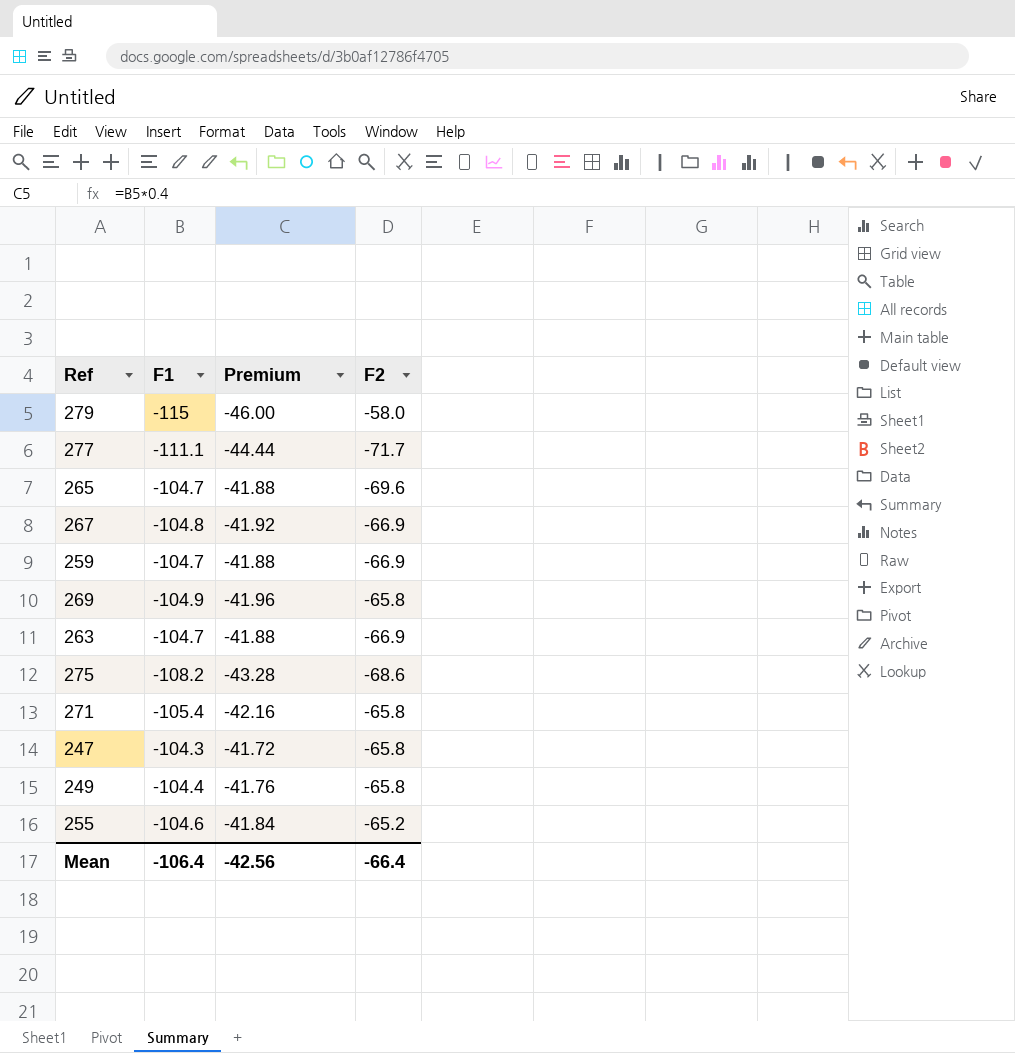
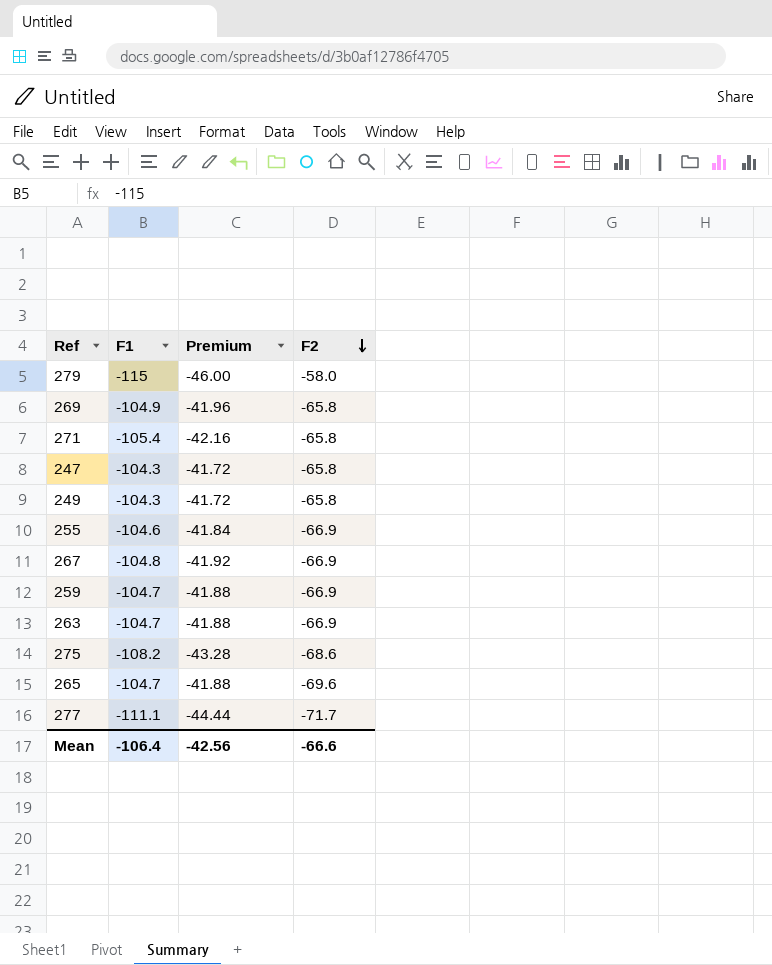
row order: none -> F2 descending
249 | F1: -104.4 -> -104.3
249 | Premium: -41.76 -> -41.72
255 | F2: -65.2 -> -66.9
Mean | F2: -66.4 -> -66.6

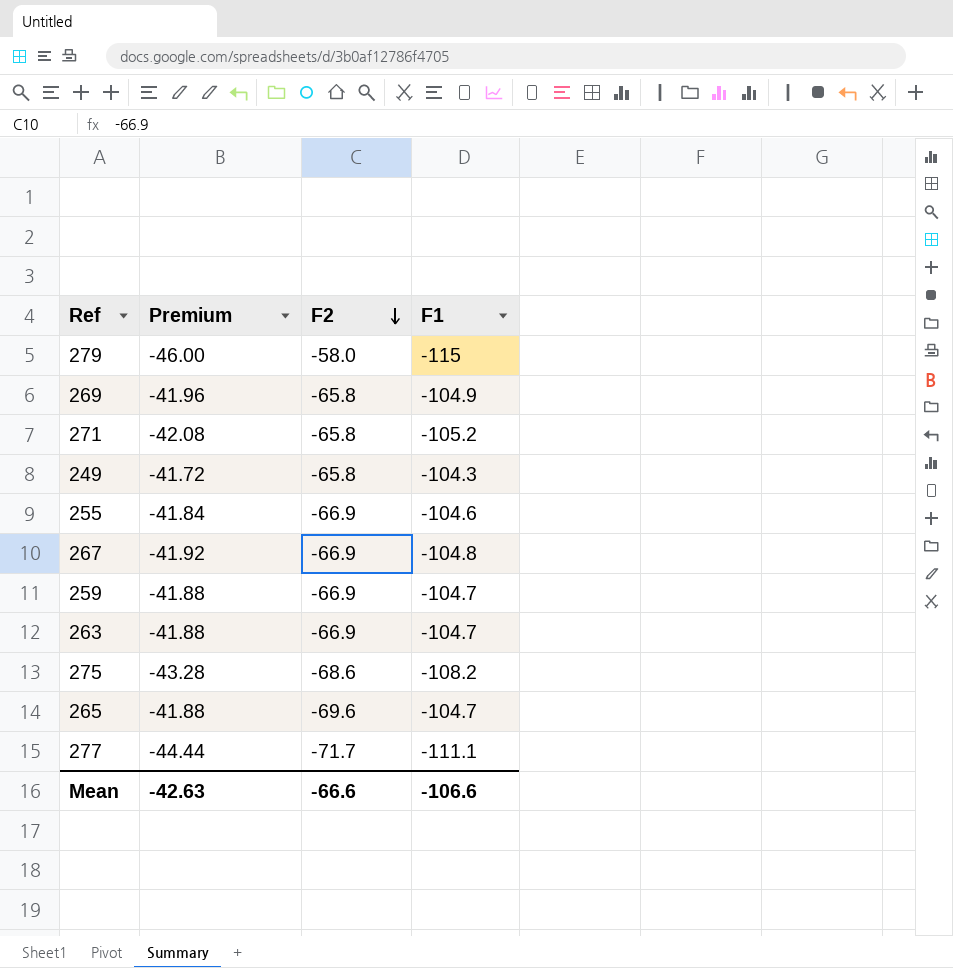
column F1 | position: 2 -> 4
row 247: -104.3 | -41.72 | -65.8 -> none
271 | Premium: -42.16 -> -42.08
271 | F1: -105.4 -> -105.2
Mean | Premium: -42.56 -> -42.63
Mean | F1: -106.4 -> -106.6

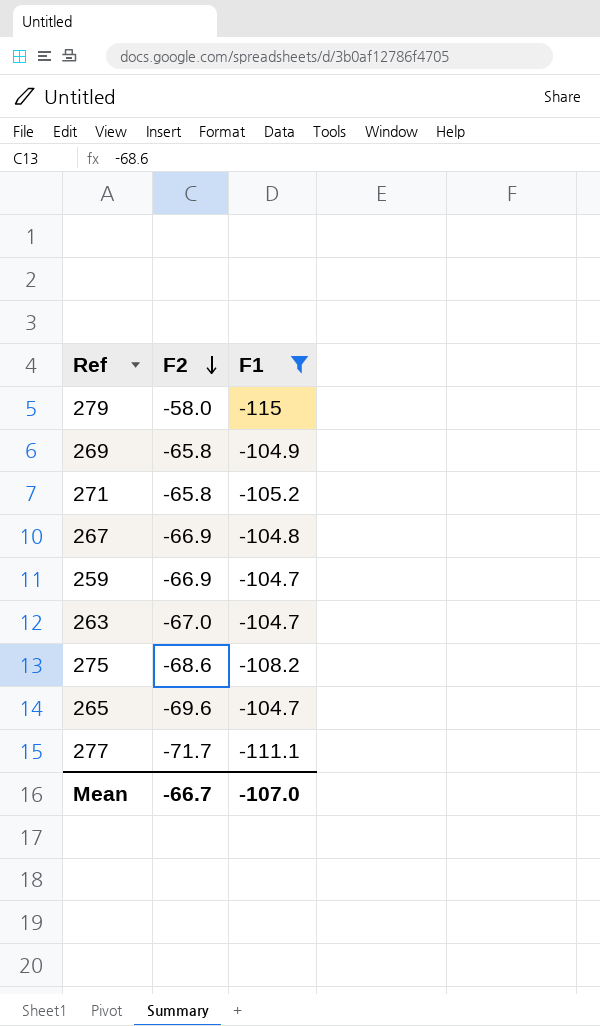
filter: none -> F1 <= -104.7
column Premium | formula: [F1] * 0.4 -> none
263 | F2: -66.9 -> -67.0
Mean | F2: -66.6 -> -66.7
Mean | F1: -106.6 -> -107.0

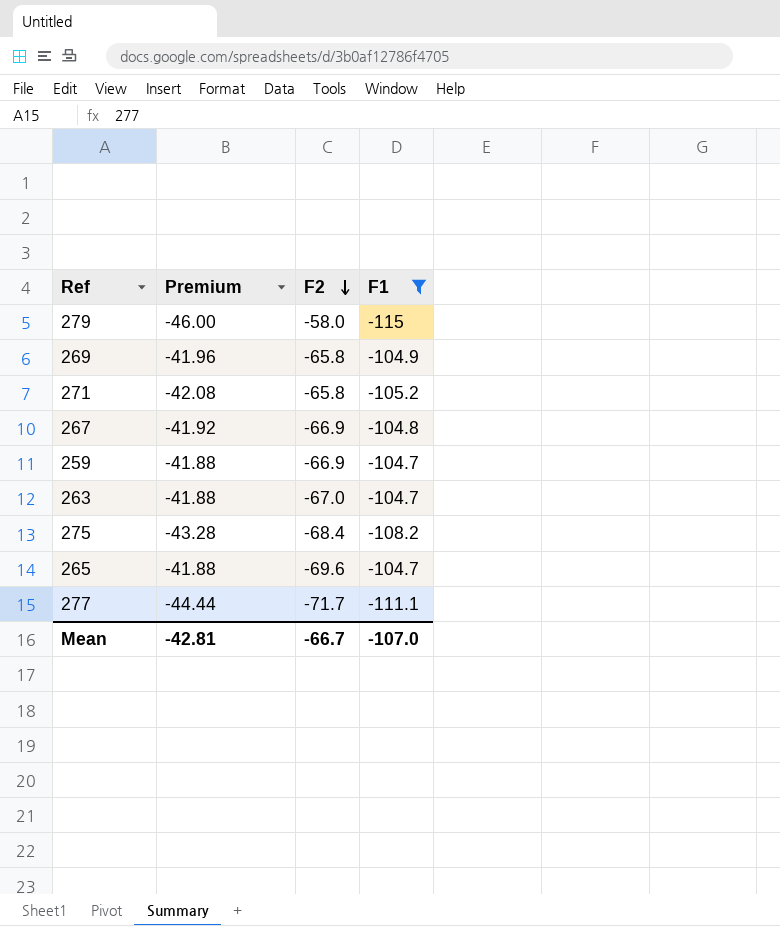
column Premium | formula: none -> [F1] * 0.4
275 | F2: -68.6 -> -68.4

